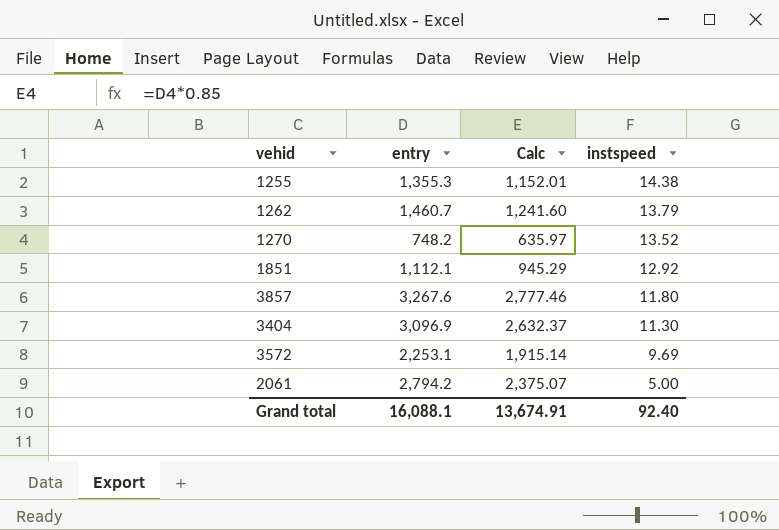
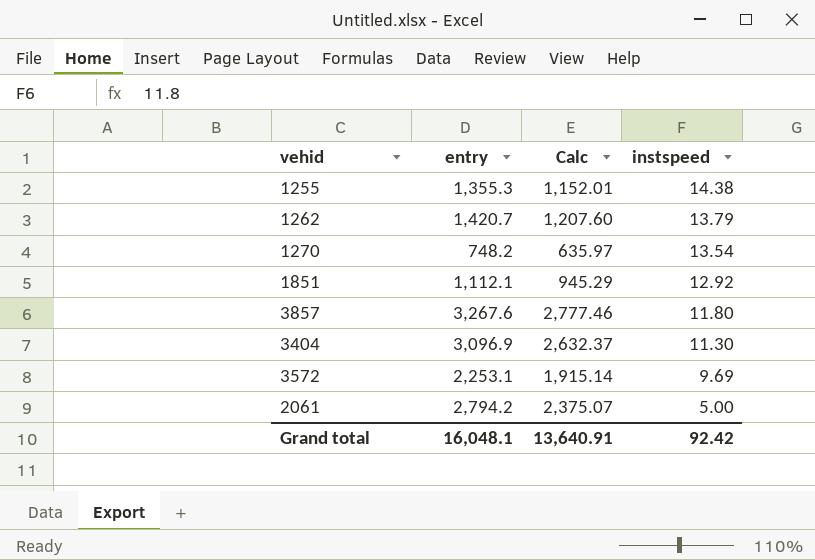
1262 | entry: 1,460.7 -> 1,420.7
1262 | Calc: 1,241.60 -> 1,207.60
1270 | instspeed: 13.52 -> 13.54
Grand total | entry: 16,088.1 -> 16,048.1
Grand total | Calc: 13,674.91 -> 13,640.91
Grand total | instspeed: 92.40 -> 92.42

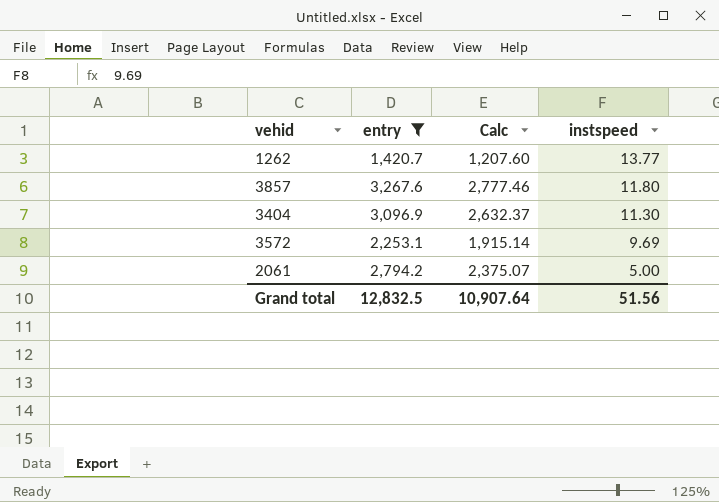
filter: none -> entry >= 1,420.7
1262 | instspeed: 13.79 -> 13.77
Grand total | entry: 16,048.1 -> 12,832.5
Grand total | Calc: 13,640.91 -> 10,907.64
Grand total | instspeed: 92.42 -> 51.56

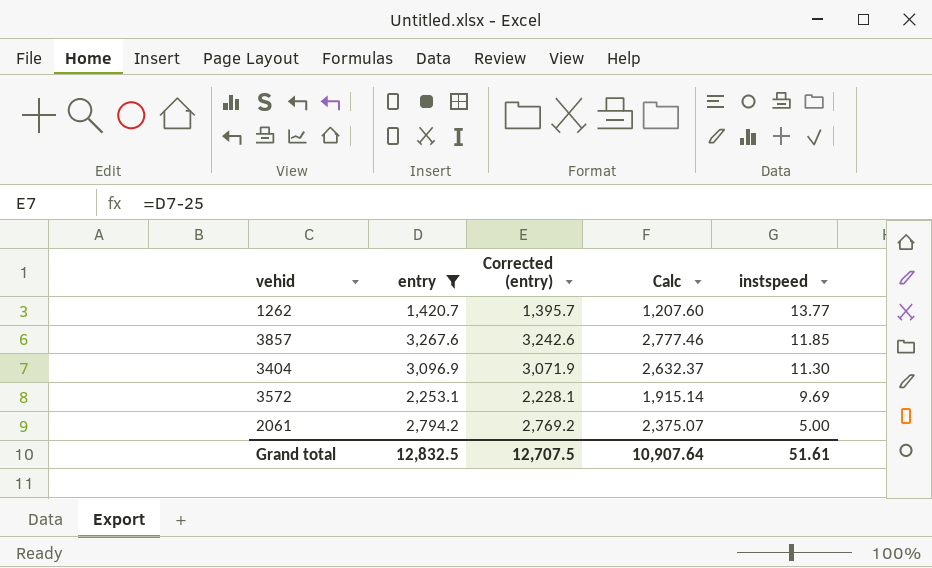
column Corrected (entry) | formula: none -> [entry] - 25
3857 | instspeed: 11.80 -> 11.85
Grand total | instspeed: 51.56 -> 51.61

